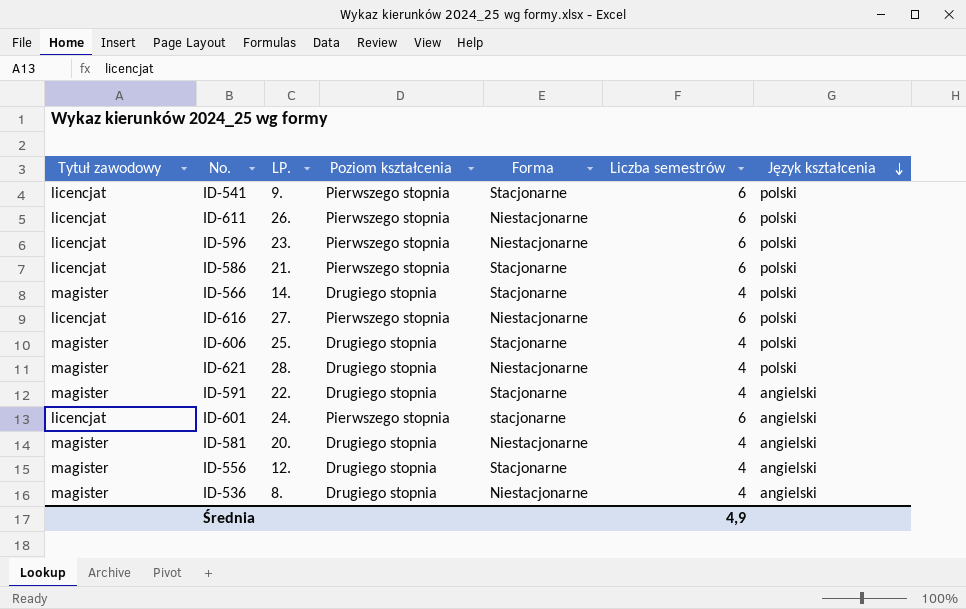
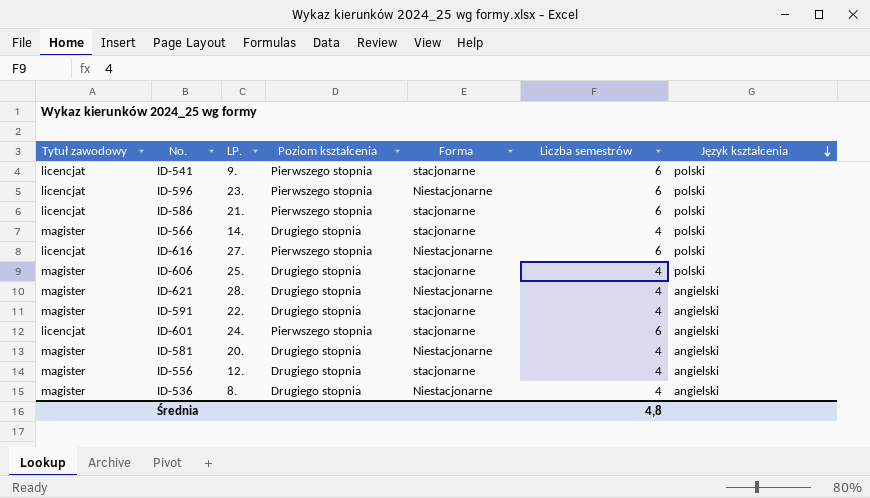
row ID-611: licencjat | 26. | Pierwszego stopnia | Niestacjonarne | 6 | polski -> none
ID-541 | Forma: Stacjonarne -> stacjonarne
ID-586 | Forma: Stacjonarne -> stacjonarne
ID-566 | Forma: Stacjonarne -> stacjonarne
ID-606 | Forma: Stacjonarne -> stacjonarne
ID-621 | Język kształcenia: polski -> angielski
ID-591 | Forma: Stacjonarne -> stacjonarne
ID-556 | Forma: Stacjonarne -> stacjonarne
Średnia | Liczba semestrów: 4,9 -> 4,8

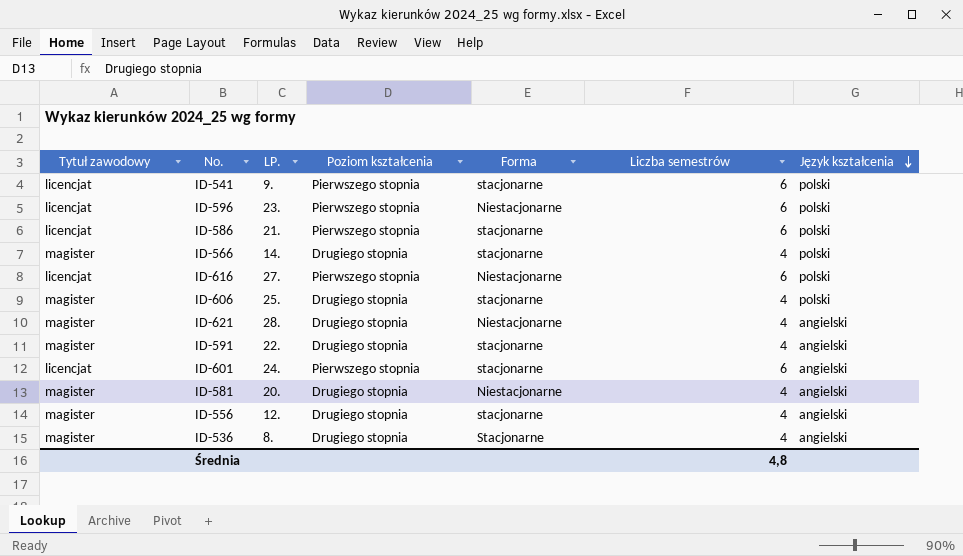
ID-536 | Forma: Niestacjonarne -> Stacjonarne

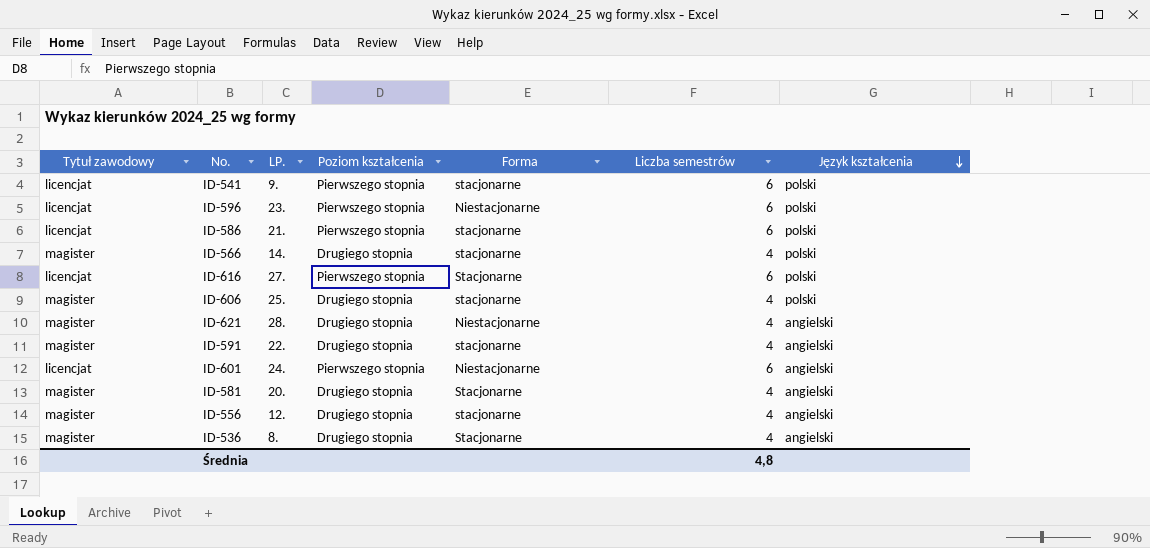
ID-616 | Forma: Niestacjonarne -> Stacjonarne
ID-601 | Forma: stacjonarne -> Niestacjonarne
ID-581 | Forma: Niestacjonarne -> Stacjonarne

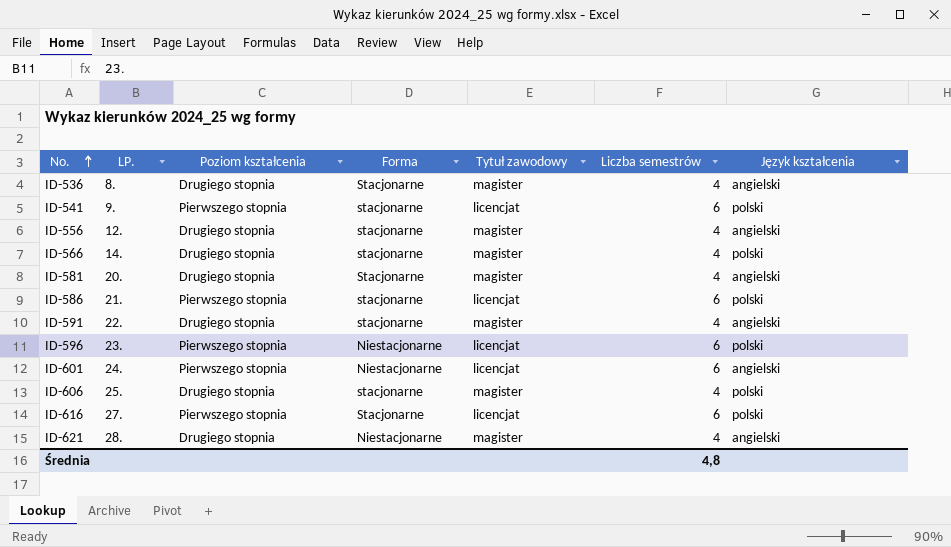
row order: Język kształcenia descending -> No. ascending
column Tytuł zawodowy | position: 1 -> 5

